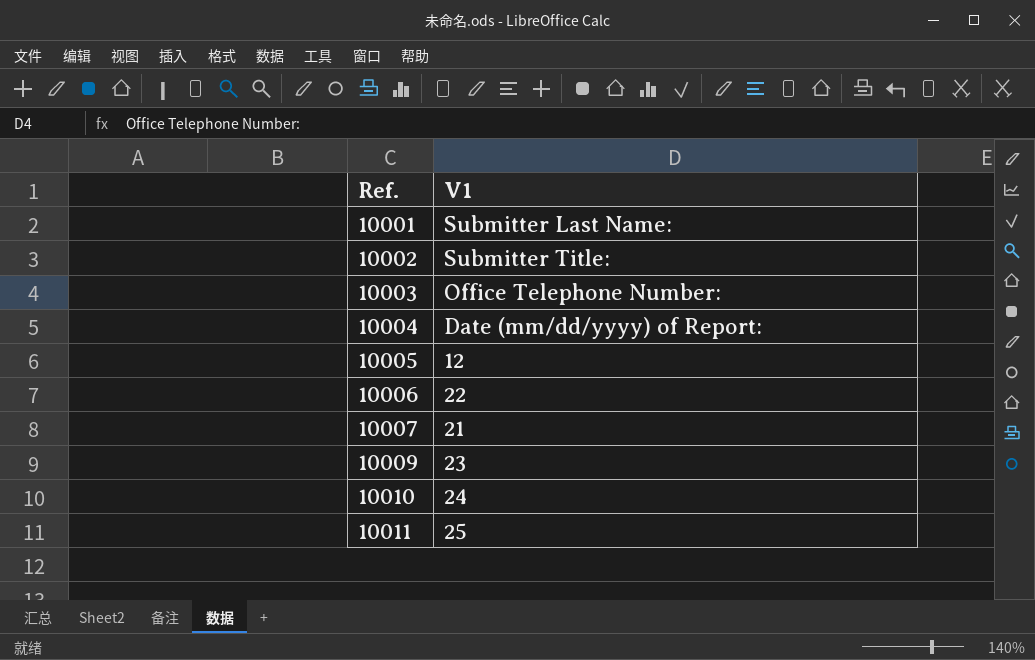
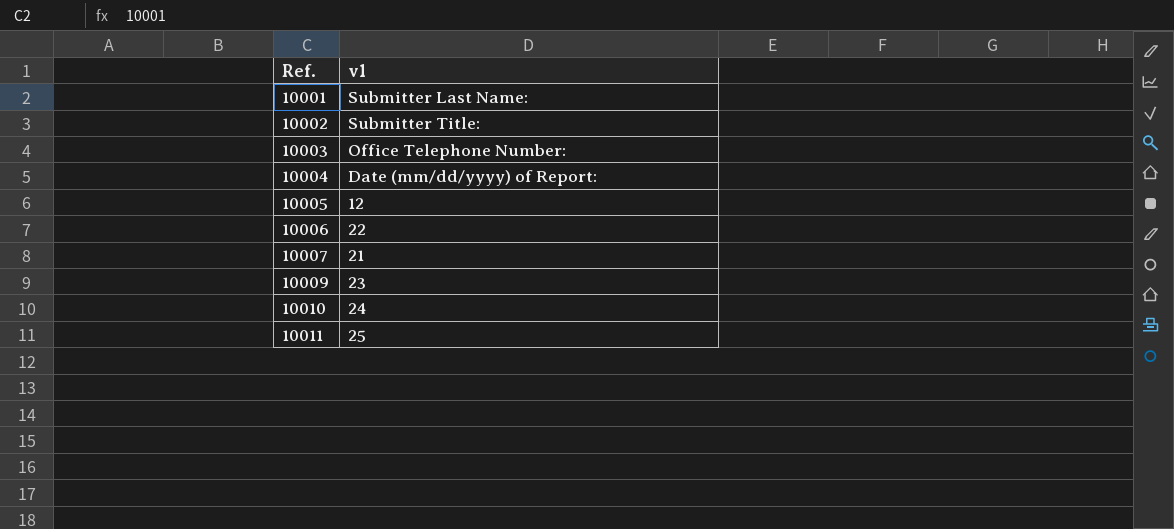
column name: V1 -> v1

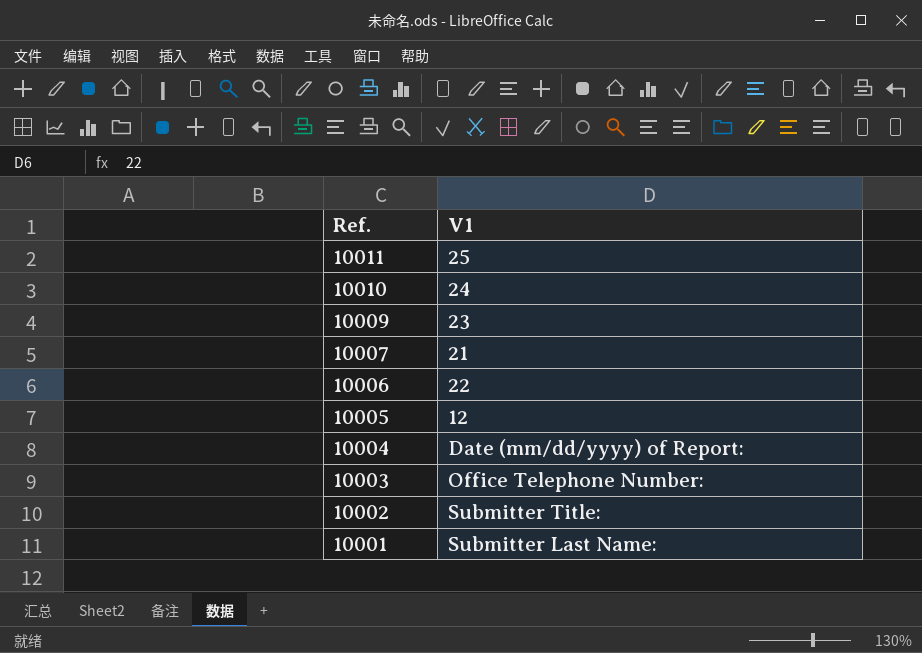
row order: Ref. ascending -> Ref. descending
column name: v1 -> V1

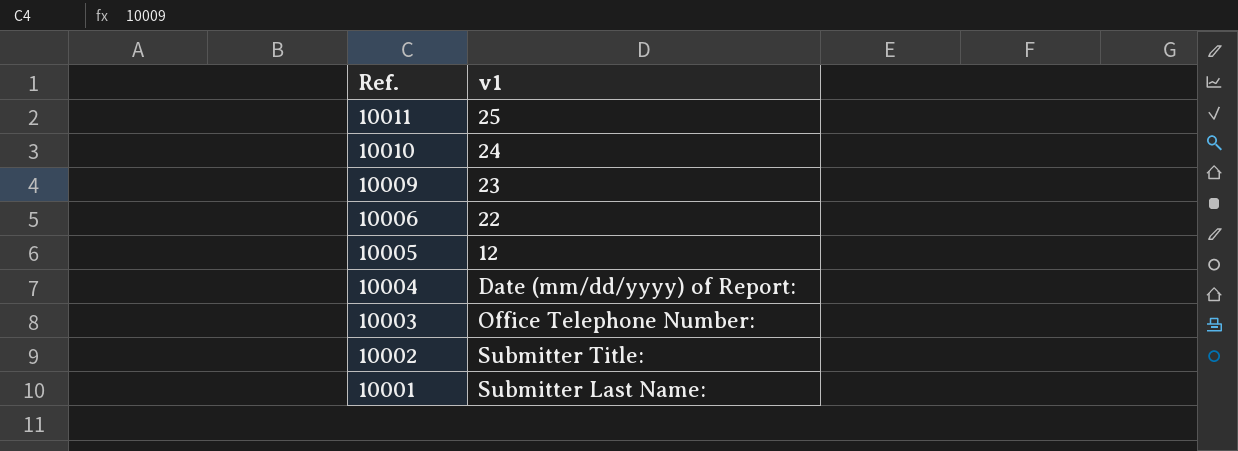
column name: V1 -> v1
row 10007: 21 -> none

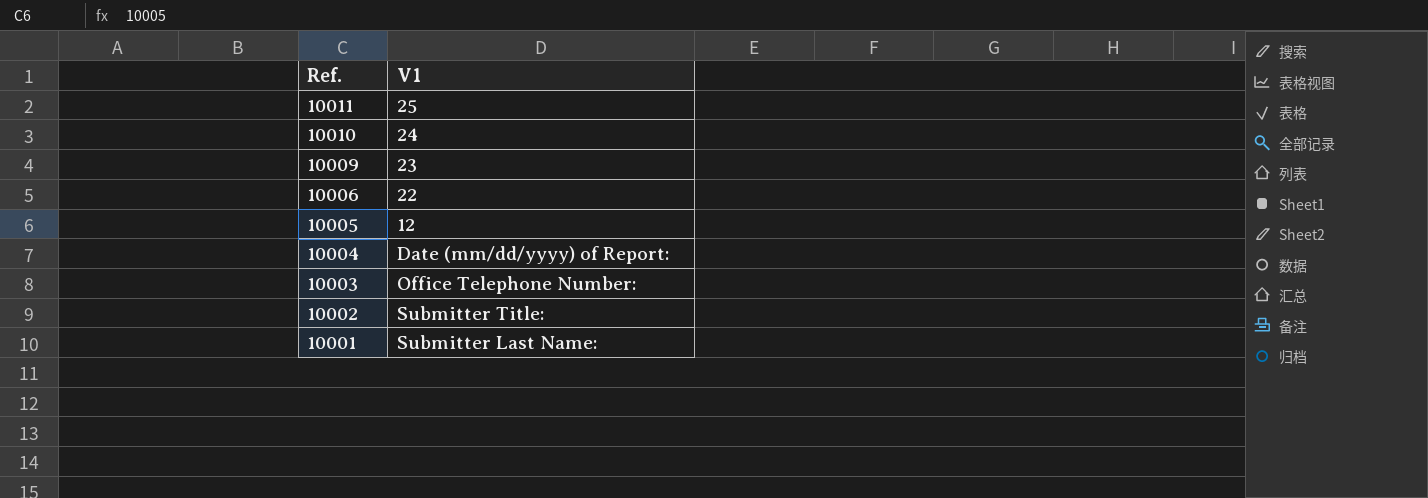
column name: v1 -> V1

